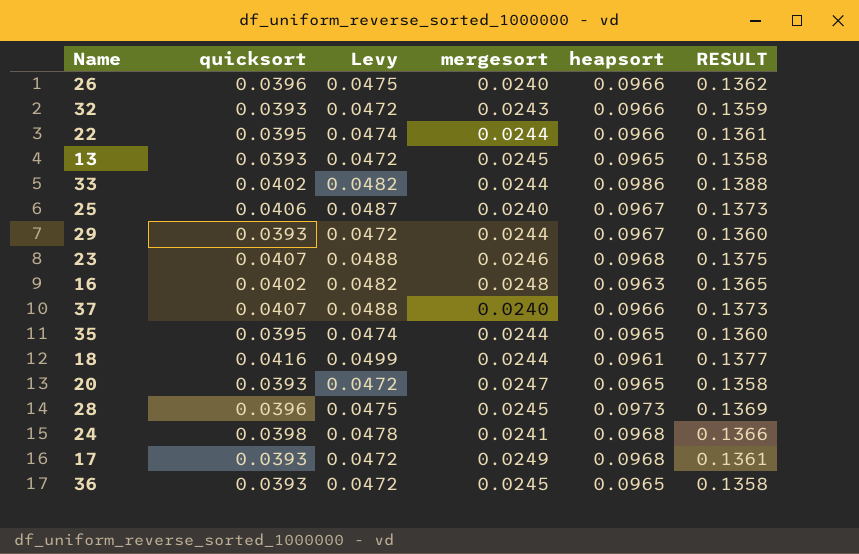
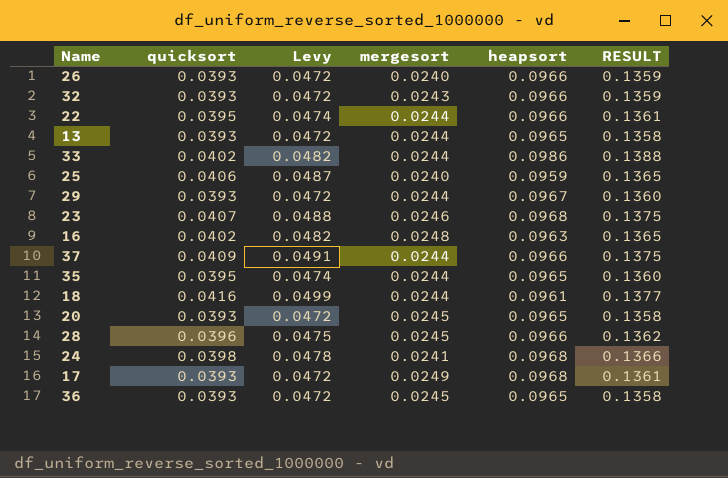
26 | quicksort: 0.0396 -> 0.0393
26 | Levy: 0.0475 -> 0.0472
26 | RESULT: 0.1362 -> 0.1359
13 | mergesort: 0.0245 -> 0.0244
25 | heapsort: 0.0967 -> 0.0959
25 | RESULT: 0.1373 -> 0.1365
37 | quicksort: 0.0407 -> 0.0409
37 | Levy: 0.0488 -> 0.0491
37 | mergesort: 0.0240 -> 0.0244
37 | RESULT: 0.1373 -> 0.1375
20 | mergesort: 0.0247 -> 0.0245
28 | heapsort: 0.0973 -> 0.0966
28 | RESULT: 0.1369 -> 0.1362

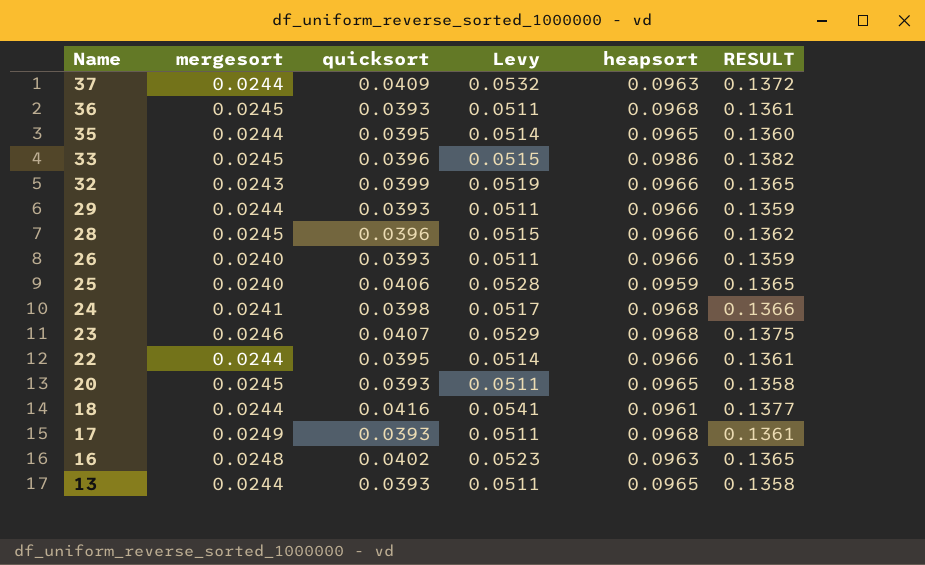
row order: none -> Name descending
column mergesort | position: 4 -> 2
column Levy | formula: [quicksort] * 1.2 -> [quicksort] * 1.3
37 | heapsort: 0.0966 -> 0.0963
37 | RESULT: 0.1375 -> 0.1372
36 | heapsort: 0.0965 -> 0.0968
36 | RESULT: 0.1358 -> 0.1361
33 | mergesort: 0.0244 -> 0.0245
33 | quicksort: 0.0402 -> 0.0396
33 | RESULT: 0.1388 -> 0.1382
32 | quicksort: 0.0393 -> 0.0399
32 | RESULT: 0.1359 -> 0.1365
29 | heapsort: 0.0967 -> 0.0966
29 | RESULT: 0.1360 -> 0.1359

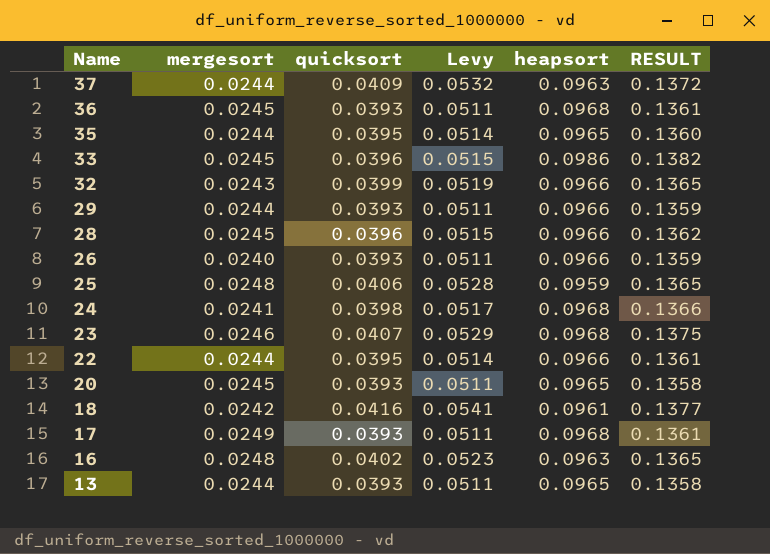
25 | mergesort: 0.0240 -> 0.0248
18 | mergesort: 0.0244 -> 0.0242

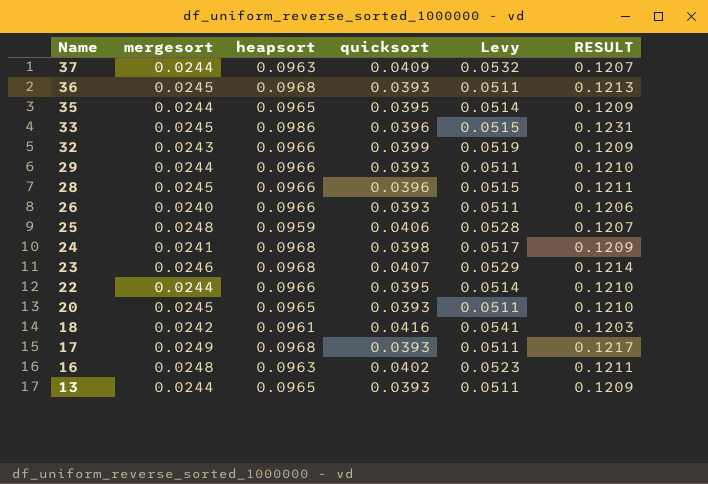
column heapsort | position: 5 -> 3
column RESULT | formula: [quicksort] + [heapsort] -> [mergesort] + [heapsort]

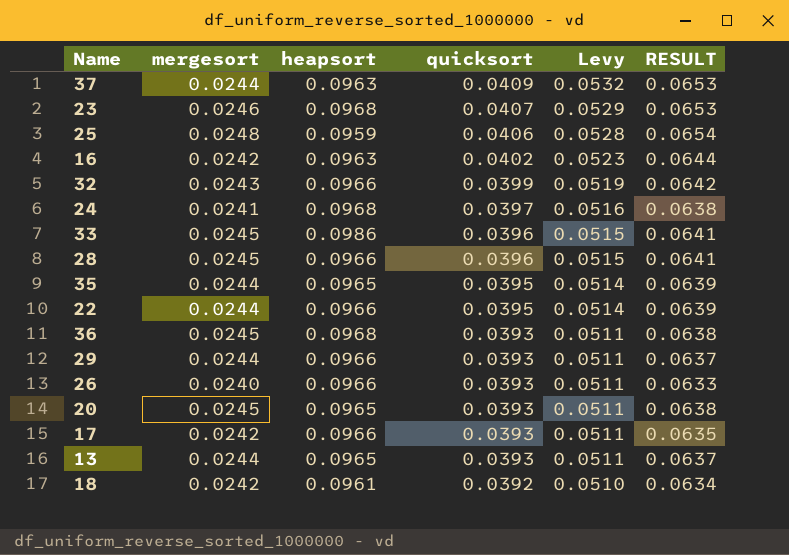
row order: Name descending -> quicksort descending
column RESULT | formula: [mergesort] + [heapsort] -> [mergesort] + [quicksort]
16 | mergesort: 0.0248 -> 0.0242
24 | quicksort: 0.0398 -> 0.0397
24 | Levy: 0.0517 -> 0.0516
17 | mergesort: 0.0249 -> 0.0242
17 | heapsort: 0.0968 -> 0.0966
18 | quicksort: 0.0416 -> 0.0392
18 | Levy: 0.0541 -> 0.0510

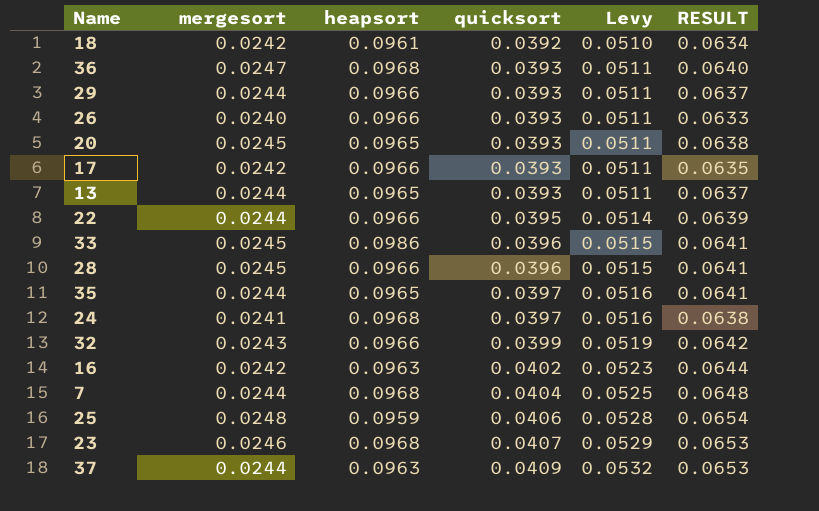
row order: quicksort descending -> quicksort ascending
36 | mergesort: 0.0245 -> 0.0247
36 | RESULT: 0.0638 -> 0.0640
35 | quicksort: 0.0395 -> 0.0397
35 | Levy: 0.0514 -> 0.0516
35 | RESULT: 0.0639 -> 0.0641
row 7: none -> 0.0244 | 0.0968 | 0.0404 | 0.0525 | 0.0648

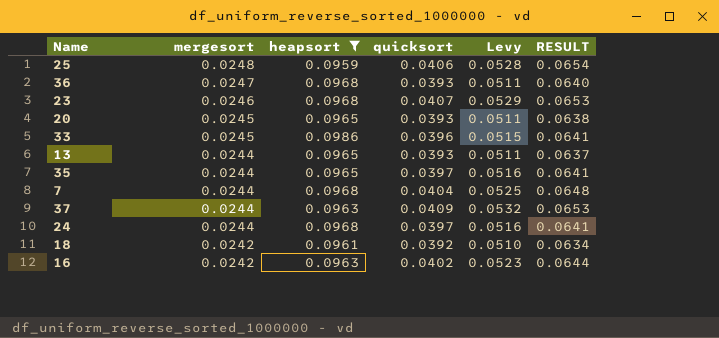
filter: none -> heapsort != 0.0966
row order: quicksort ascending -> mergesort descending
24 | mergesort: 0.0241 -> 0.0244
24 | RESULT: 0.0638 -> 0.0641

